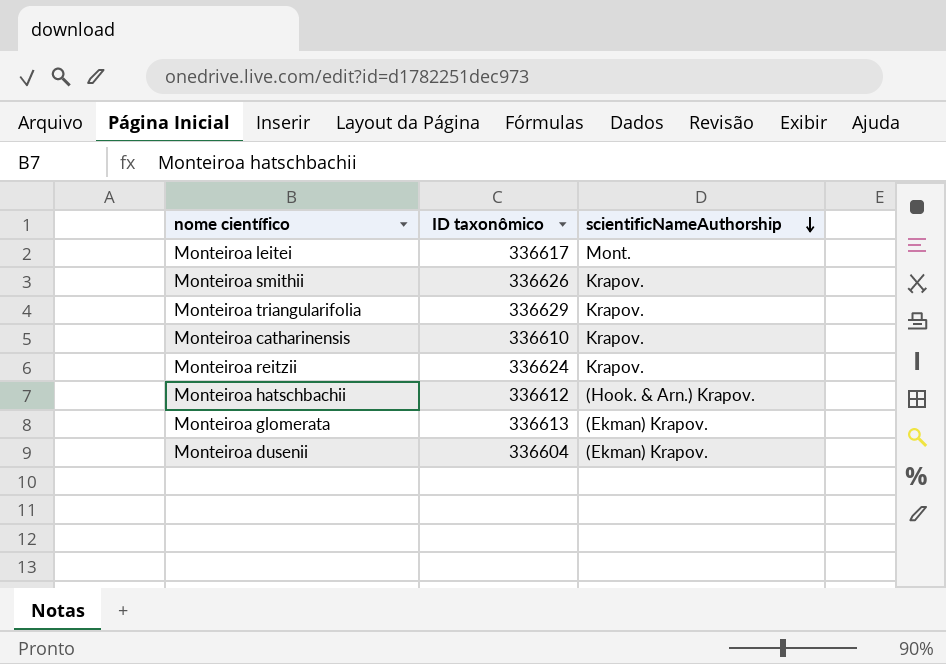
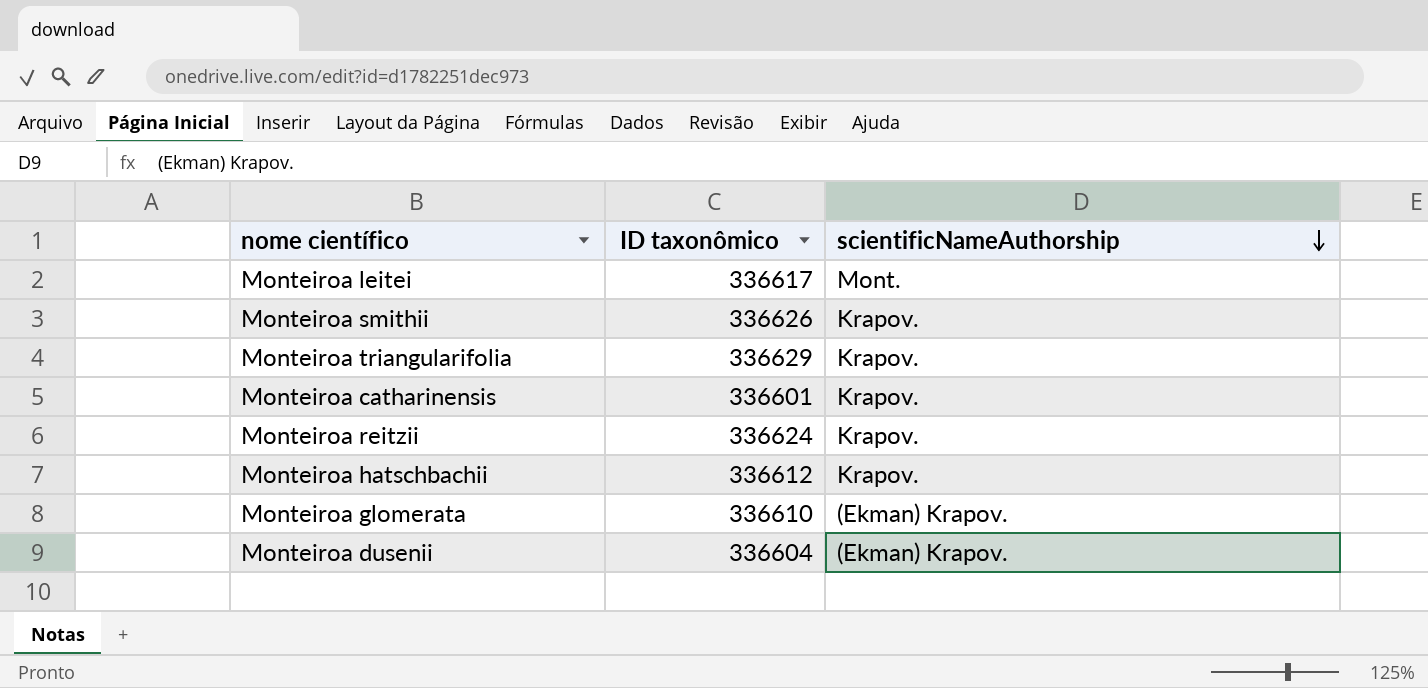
Monteiroa catharinensis | ID taxonômico: 336610 -> 336601
Monteiroa hatschbachii | scientificNameAuthorship: (Hook. & Arn.) Krapov. -> Krapov.
Monteiroa glomerata | ID taxonômico: 336613 -> 336610

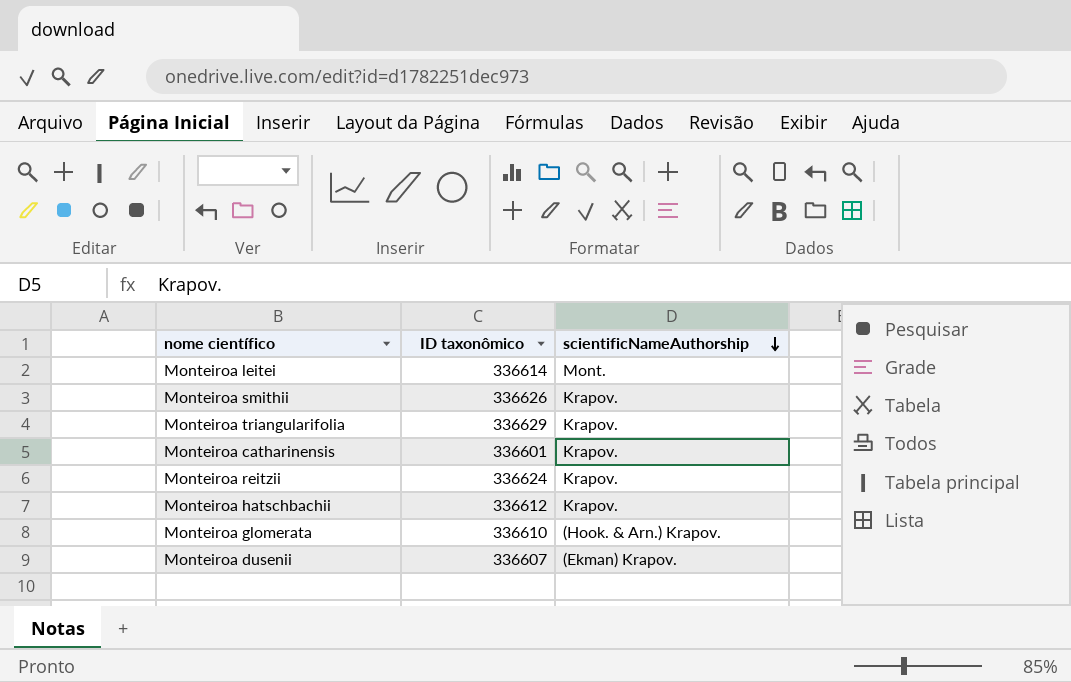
Monteiroa leitei | ID taxonômico: 336617 -> 336614
Monteiroa glomerata | scientificNameAuthorship: (Ekman) Krapov. -> (Hook. & Arn.) Krapov.
Monteiroa dusenii | ID taxonômico: 336604 -> 336607

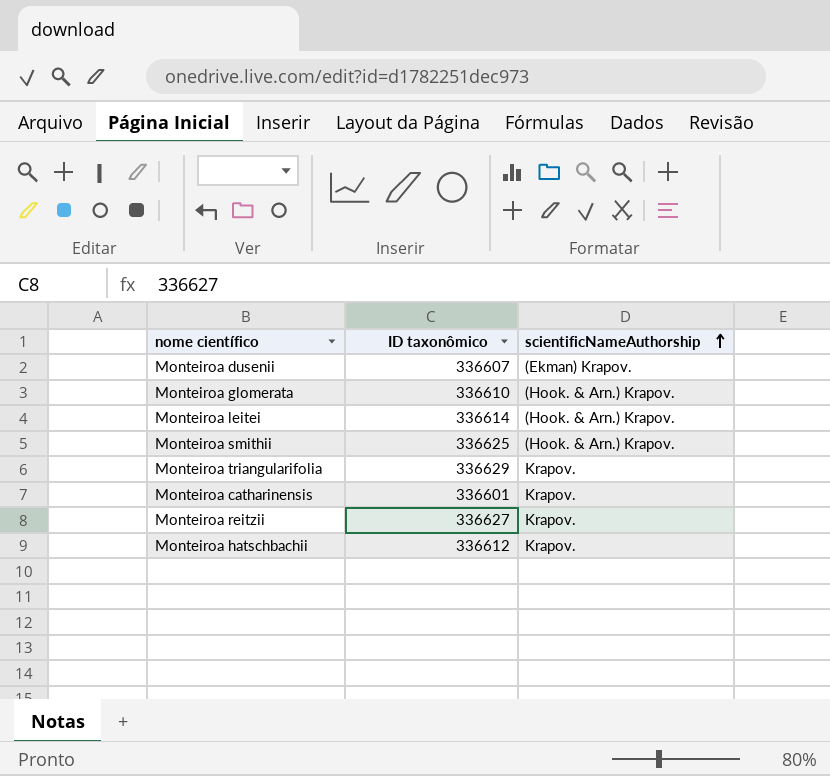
row order: scientificNameAuthorship descending -> scientificNameAuthorship ascending
Monteiroa leitei | scientificNameAuthorship: Mont. -> (Hook. & Arn.) Krapov.
Monteiroa smithii | ID taxonômico: 336626 -> 336625
Monteiroa smithii | scientificNameAuthorship: Krapov. -> (Hook. & Arn.) Krapov.
Monteiroa reitzii | ID taxonômico: 336624 -> 336627

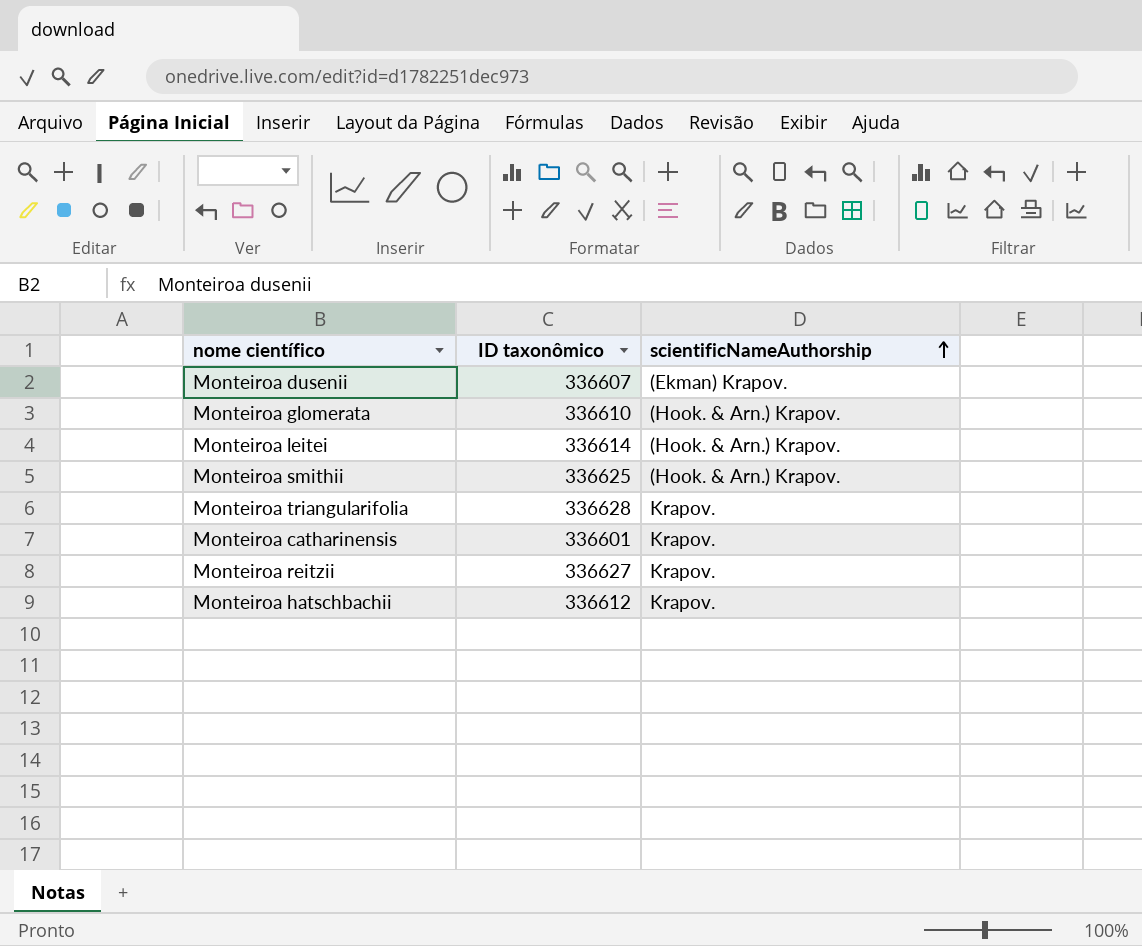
Monteiroa triangularifolia | ID taxonômico: 336629 -> 336628

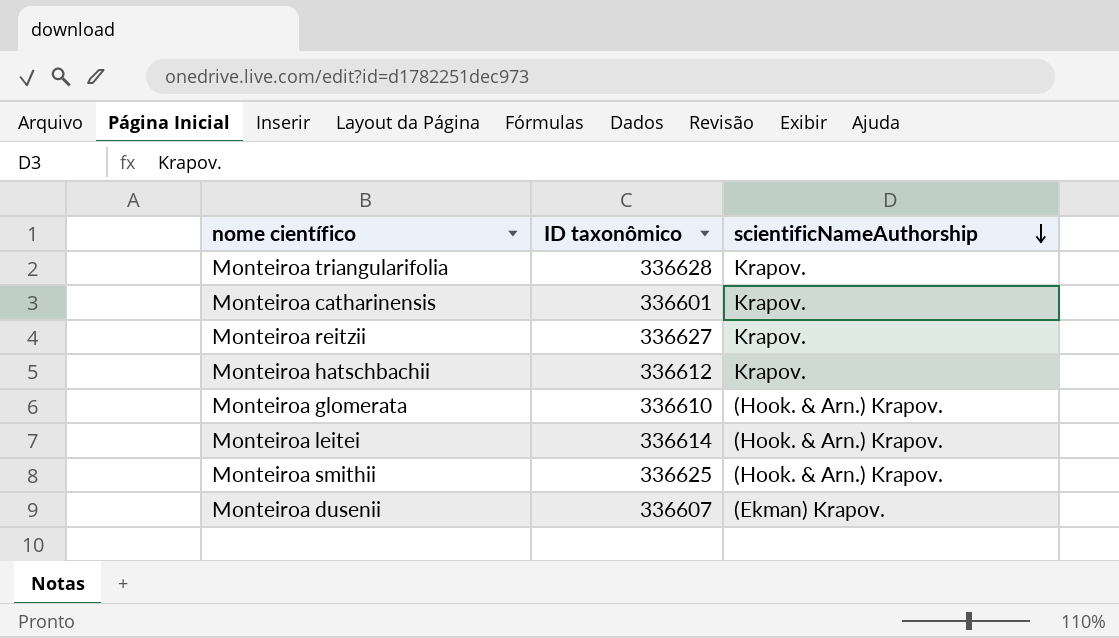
row order: scientificNameAuthorship ascending -> scientificNameAuthorship descending

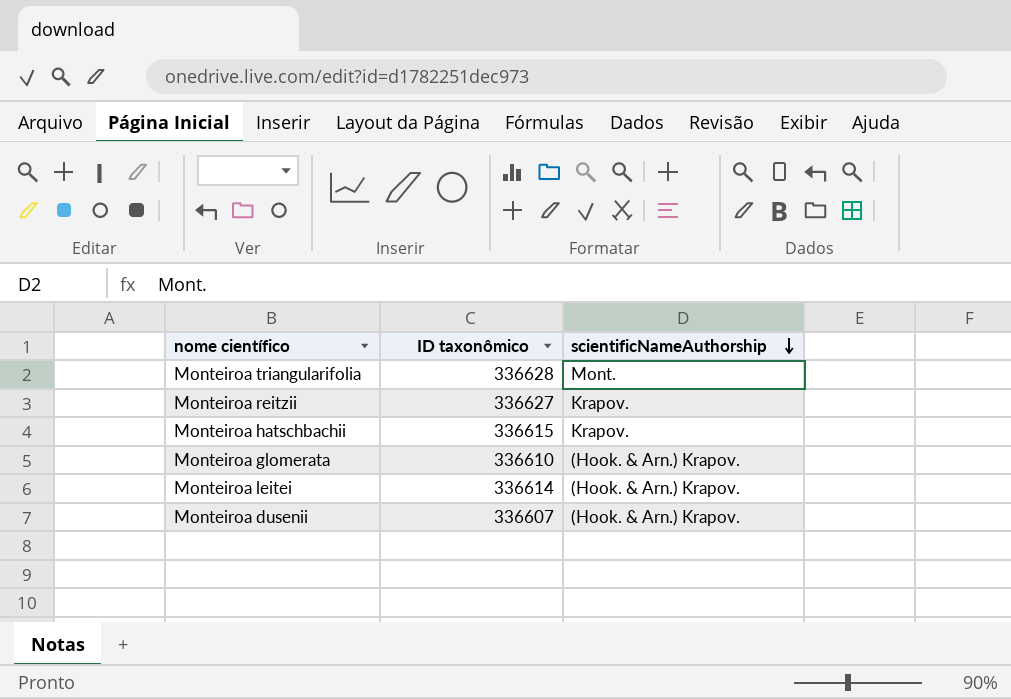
row Monteiroa catharinensis: 336601 | Krapov. -> none
row Monteiroa smithii: 336625 | (Hook. & Arn.) Krapov. -> none
Monteiroa triangularifolia | scientificNameAuthorship: Krapov. -> Mont.
Monteiroa hatschbachii | ID taxonômico: 336612 -> 336615
Monteiroa dusenii | scientificNameAuthorship: (Ekman) Krapov. -> (Hook. & Arn.) Krapov.

